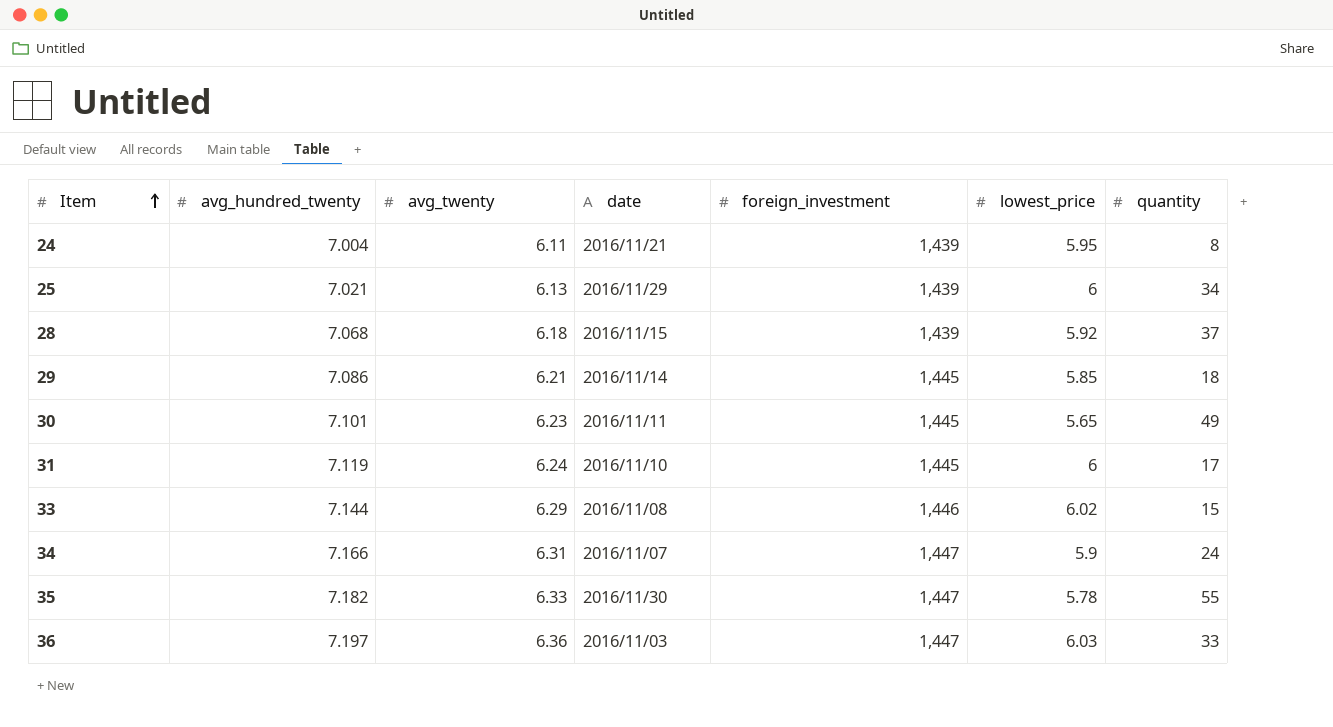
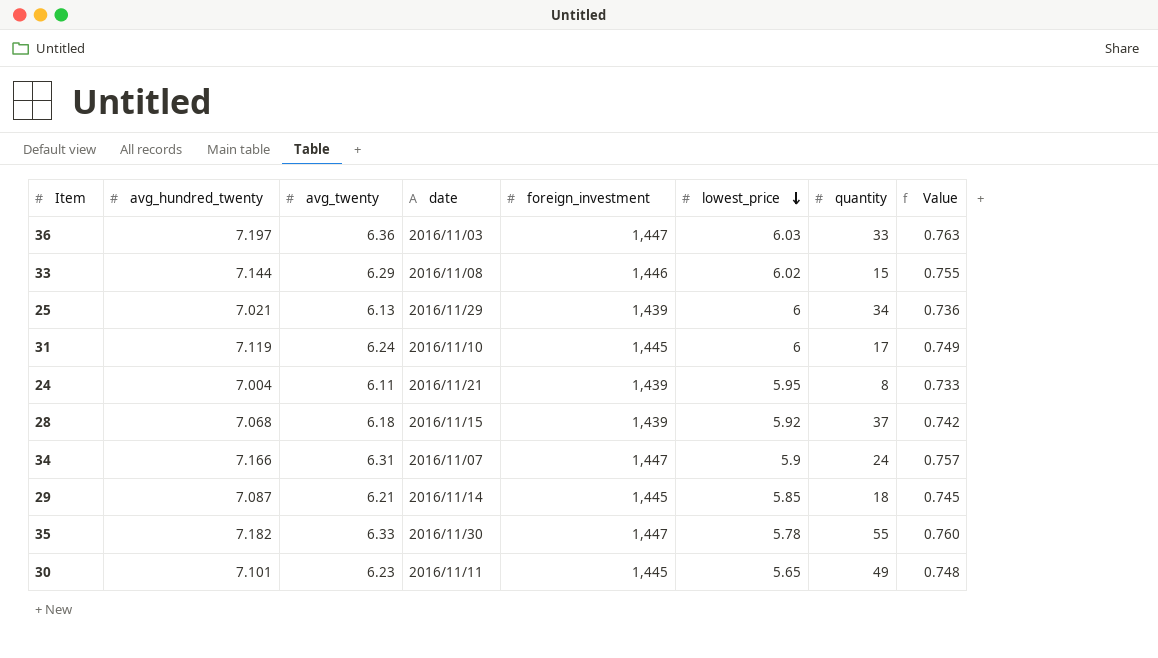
row order: Item ascending -> lowest_price descending
column Value | formula: none -> [avg_twenty] * 0.12
29 | avg_hundred_twenty: 7.086 -> 7.087

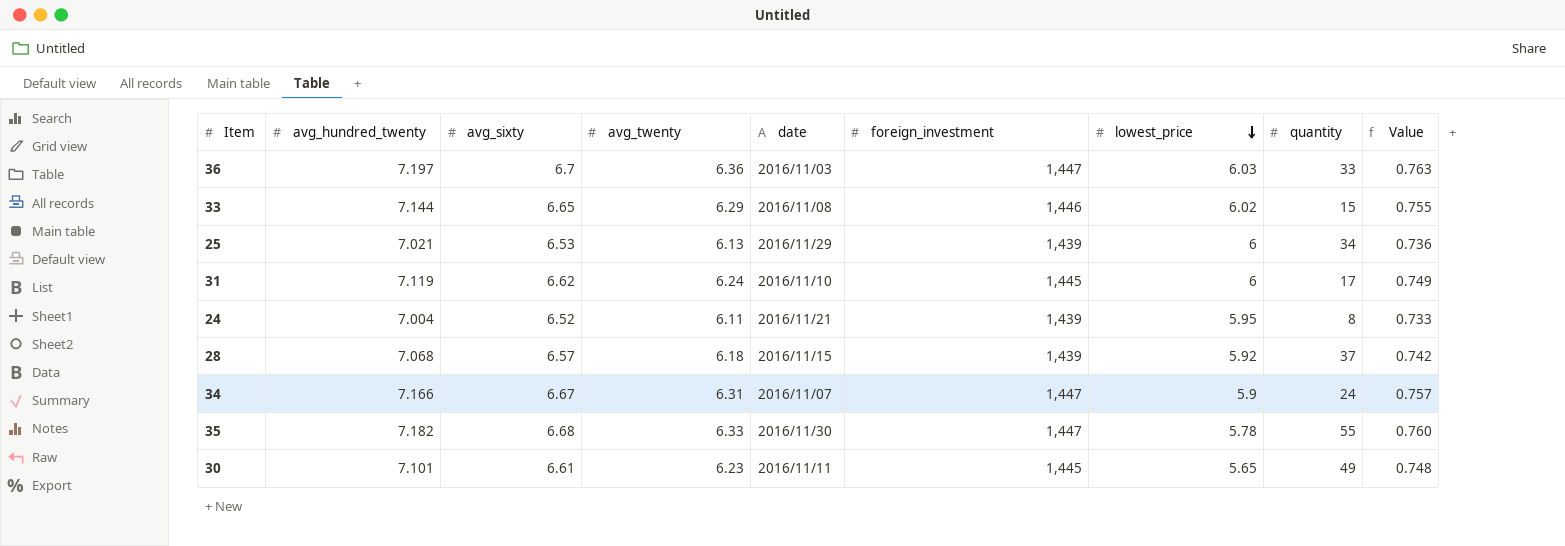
column avg_sixty | position: none -> 3
row 29: 7.087 | 6.21 | 2016/11/14 | 1,445 | 5.85 | 18 | 0.745 -> none

